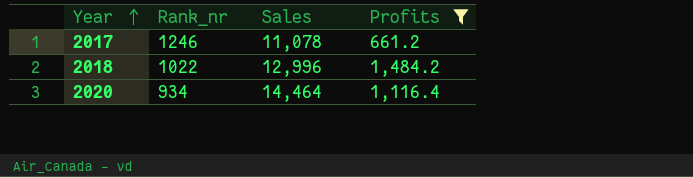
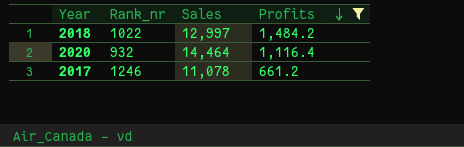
row order: Year ascending -> Profits descending
2018 | Sales: 12,996 -> 12,997
2020 | Rank_nr: 934 -> 932

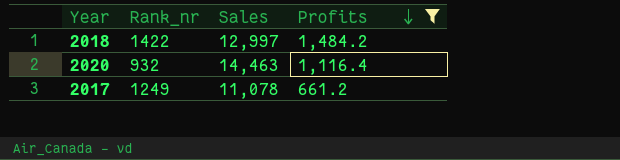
2018 | Rank_nr: 1022 -> 1422
2020 | Sales: 14,464 -> 14,463
2017 | Rank_nr: 1246 -> 1249

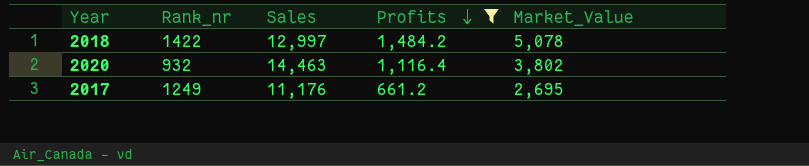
column Market_Value | position: none -> 5
2017 | Sales: 11,078 -> 11,176

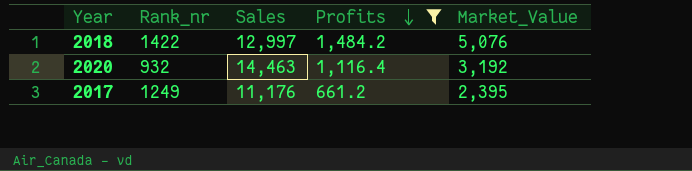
2018 | Market_Value: 5,078 -> 5,076
2020 | Market_Value: 3,802 -> 3,192
2017 | Market_Value: 2,695 -> 2,395

